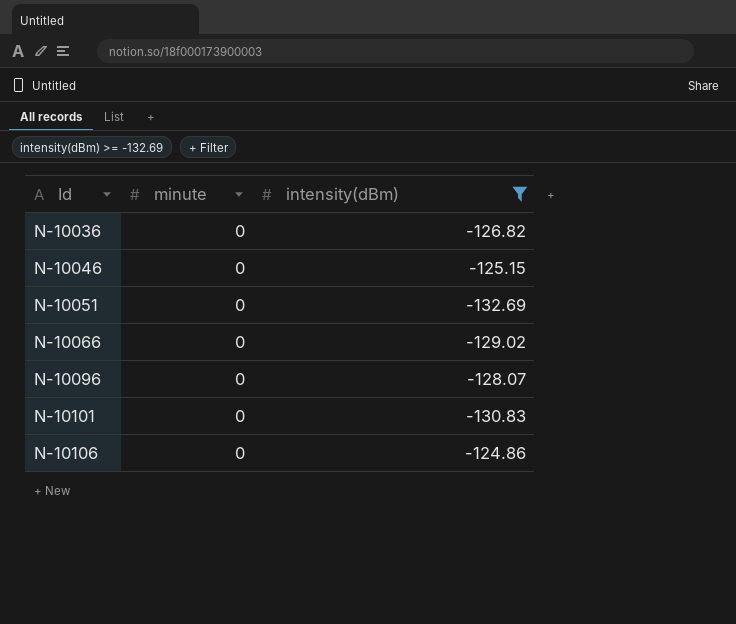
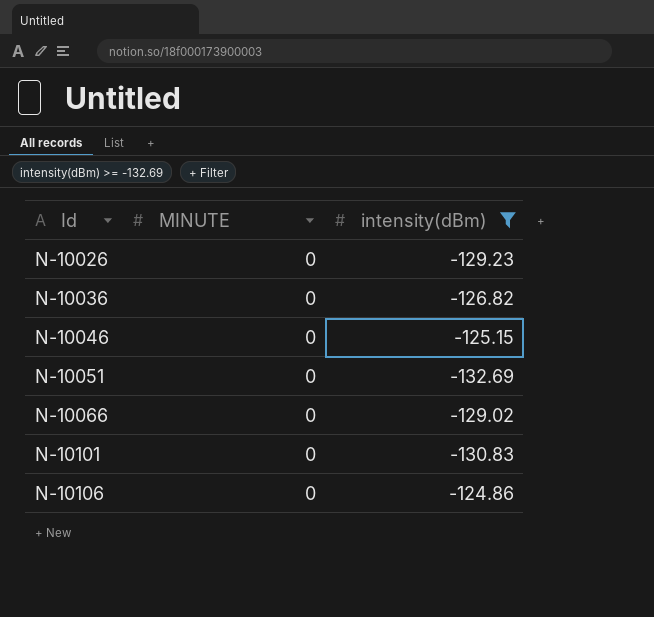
column name: minute -> MINUTE
row N-10096: 0 | -128.07 -> none
row N-10026: none -> 0 | -129.23

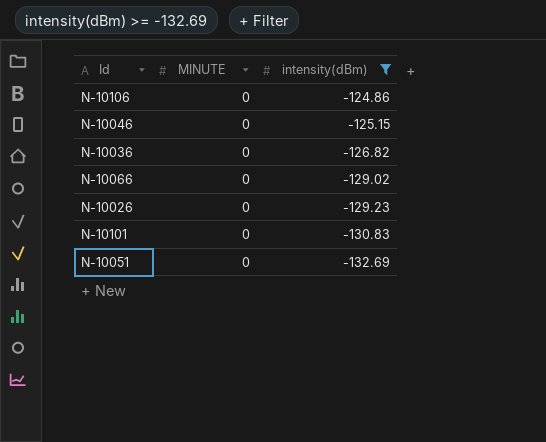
row order: Id ascending -> intensity(dBm) descending

